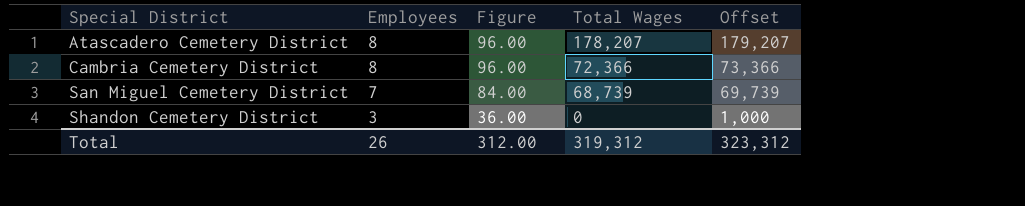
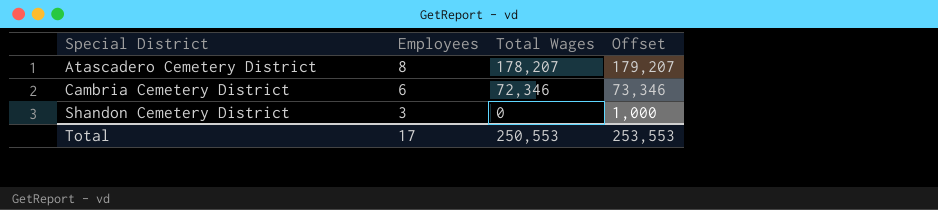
column Figure | formula: [Employees] * 12 -> none
row San Miguel Cemetery District: 7 | 84.00 | 68,739 | 69,739 -> none
Cambria Cemetery District | Employees: 8 -> 6
Cambria Cemetery District | Total Wages: 72,366 -> 72,346
Cambria Cemetery District | Offset: 73,366 -> 73,346
Total | Employees: 26 -> 17
Total | Total Wages: 319,312 -> 250,553
Total | Offset: 323,312 -> 253,553

